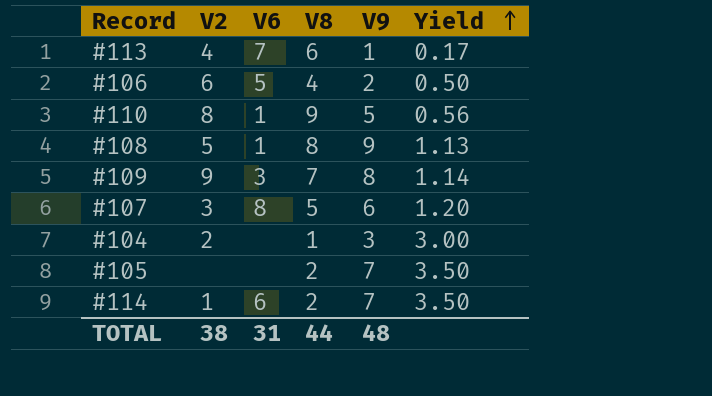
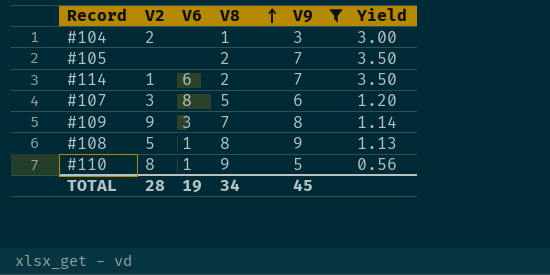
filter: none -> V9 >= 3
row order: Yield ascending -> V8 ascending
TOTAL | V2: 38 -> 28
TOTAL | V6: 31 -> 19
TOTAL | V8: 44 -> 34
TOTAL | V9: 48 -> 45

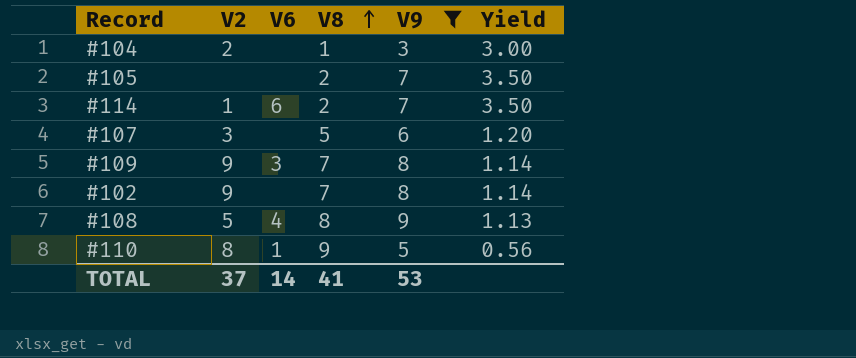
#107 | V6: 8 -> none
row #102: none -> 9 | none | 7 | 8 | 1.14
#108 | V6: 1 -> 4
TOTAL | V2: 28 -> 37
TOTAL | V6: 19 -> 14
TOTAL | V8: 34 -> 41
TOTAL | V9: 45 -> 53

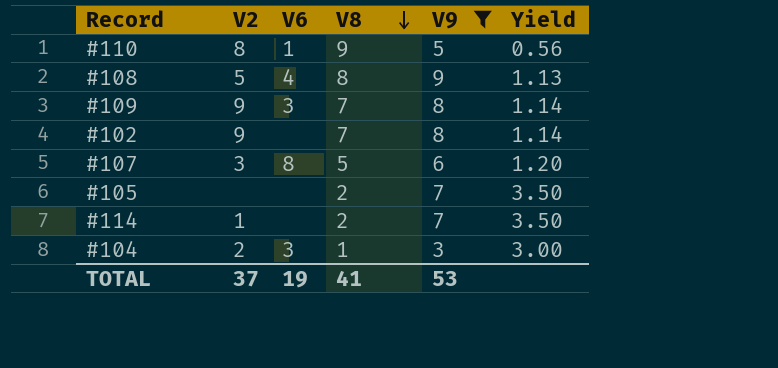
row order: V8 ascending -> V8 descending
#107 | V6: none -> 8
#114 | V6: 6 -> none
#104 | V6: none -> 3
TOTAL | V6: 14 -> 19

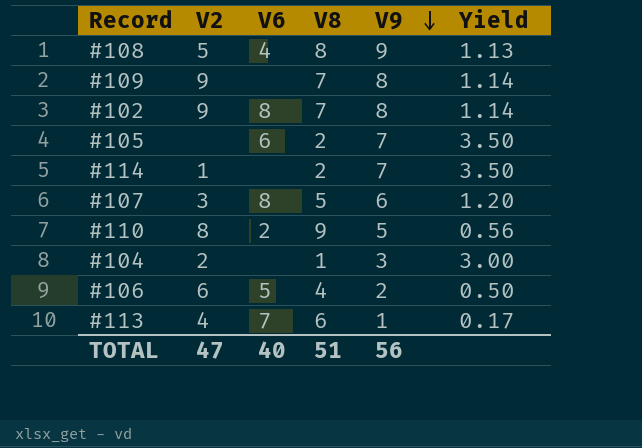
filter: V9 >= 3 -> none
row order: V8 descending -> V9 descending
#109 | V6: 3 -> none
#102 | V6: none -> 8
#105 | V6: none -> 6
#110 | V6: 1 -> 2
#104 | V6: 3 -> none
TOTAL | V2: 37 -> 47
TOTAL | V6: 19 -> 40
TOTAL | V8: 41 -> 51
TOTAL | V9: 53 -> 56

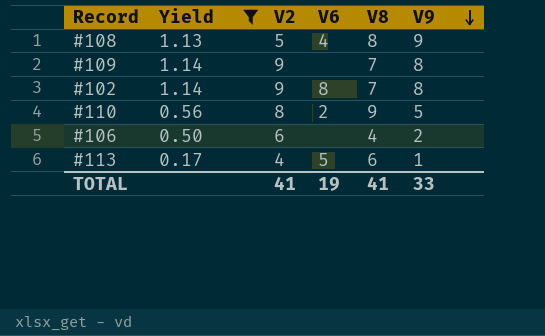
filter: none -> Yield <= 1.14
column Yield | position: 6 -> 2
#106 | V6: 5 -> none
#113 | V6: 7 -> 5
TOTAL | V2: 47 -> 41
TOTAL | V6: 40 -> 19
TOTAL | V8: 51 -> 41
TOTAL | V9: 56 -> 33

